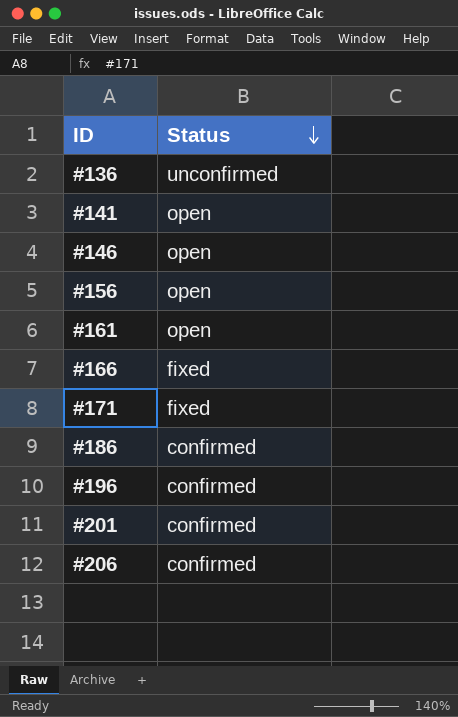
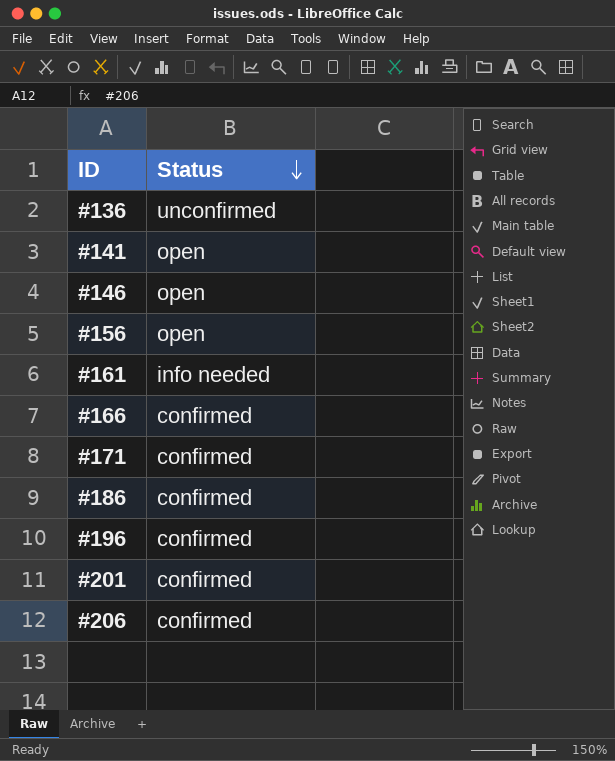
#161 | Status: open -> info needed
#166 | Status: fixed -> confirmed
#171 | Status: fixed -> confirmed

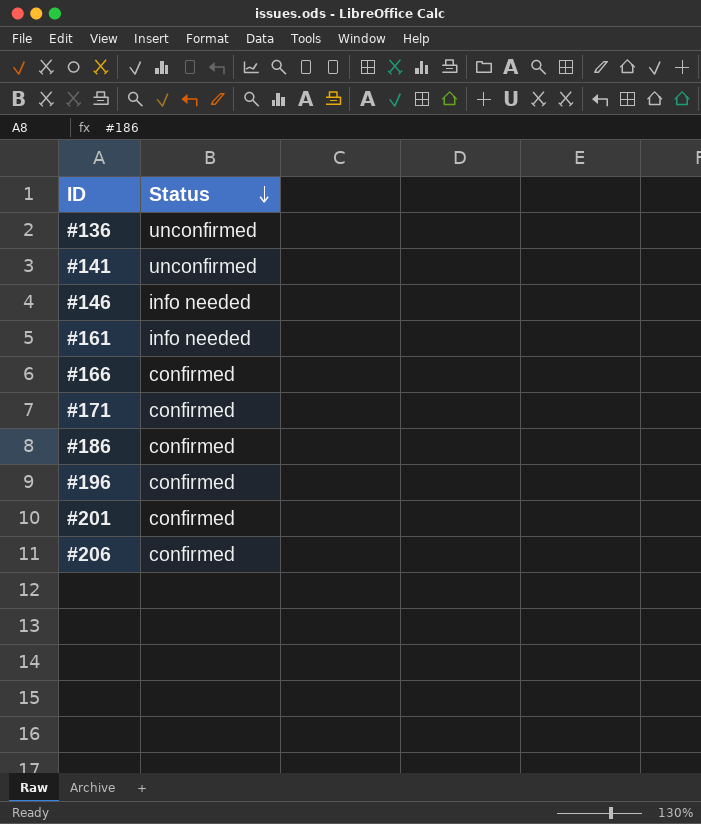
row #156: open -> none
#141 | Status: open -> unconfirmed
#146 | Status: open -> info needed

